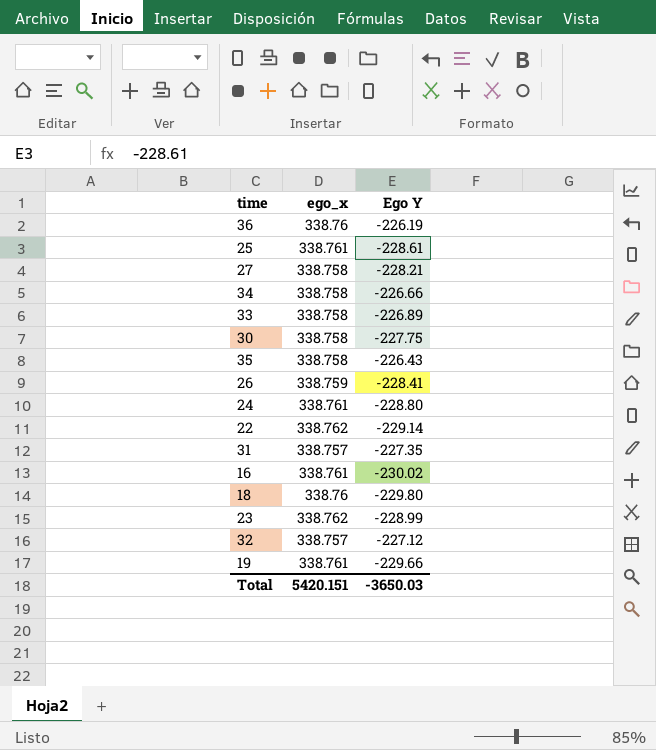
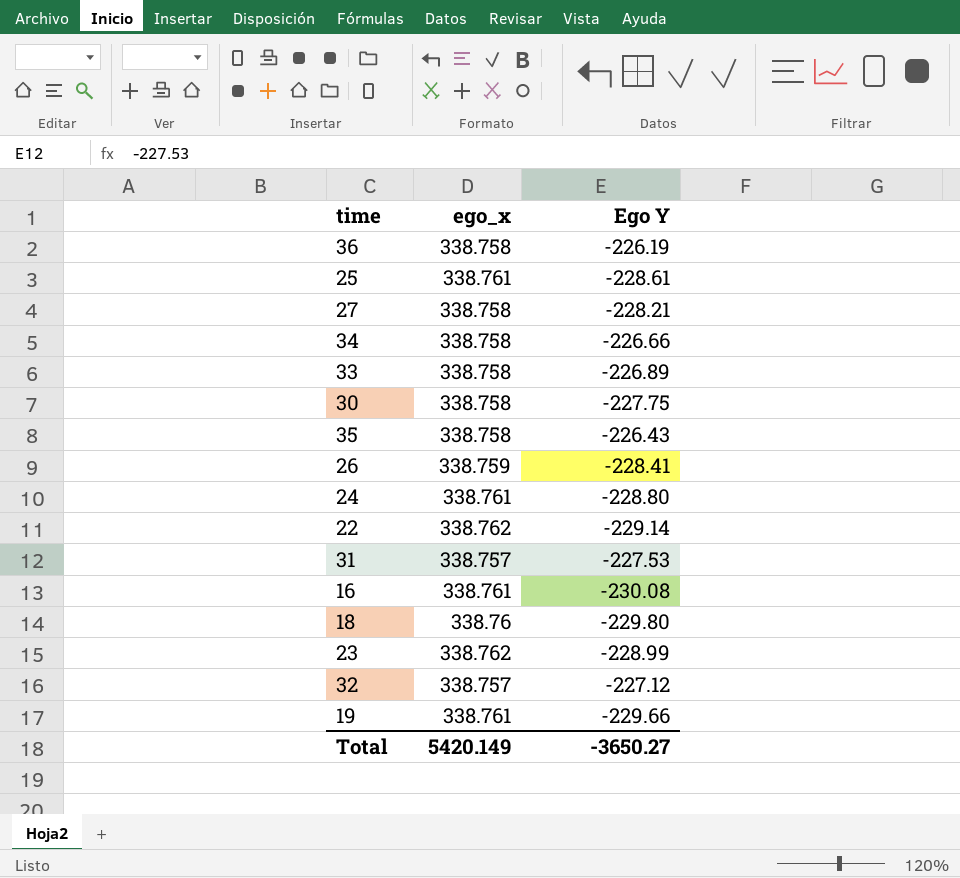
36 | ego_x: 338.76 -> 338.758
31 | Ego Y: -227.35 -> -227.53
16 | Ego Y: -230.02 -> -230.08
Total | ego_x: 5420.151 -> 5420.149
Total | Ego Y: -3650.03 -> -3650.27

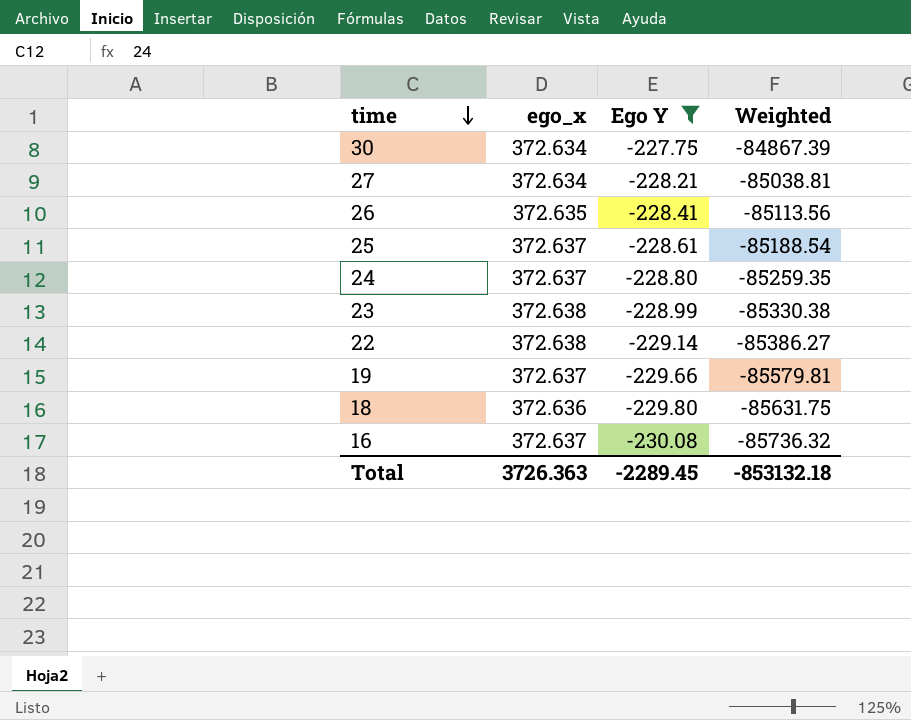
filter: none -> Ego Y <= -227.75
row order: none -> time descending
column Weighted | formula: none -> [ego_x] * [Ego Y]
30 | ego_x: 338.758 -> 372.634
27 | ego_x: 338.758 -> 372.634
26 | ego_x: 338.759 -> 372.635
25 | ego_x: 338.761 -> 372.637
24 | ego_x: 338.761 -> 372.637
23 | ego_x: 338.762 -> 372.638
22 | ego_x: 338.762 -> 372.638
19 | ego_x: 338.761 -> 372.637
18 | ego_x: 338.76 -> 372.636
16 | ego_x: 338.761 -> 372.637
Total | ego_x: 5420.149 -> 3726.363
Total | Ego Y: -3650.27 -> -2289.45

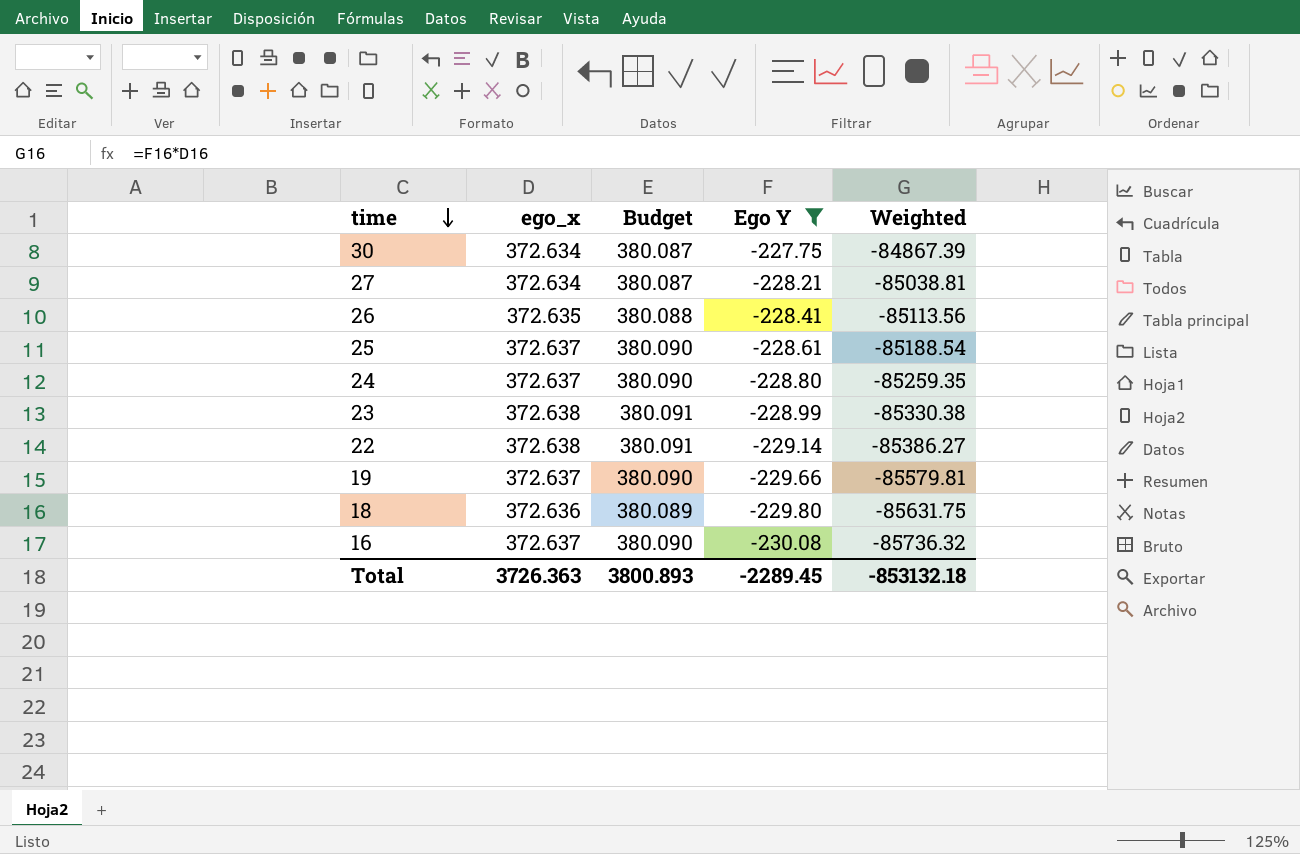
column Budget | formula: none -> [ego_x] * 1.02

